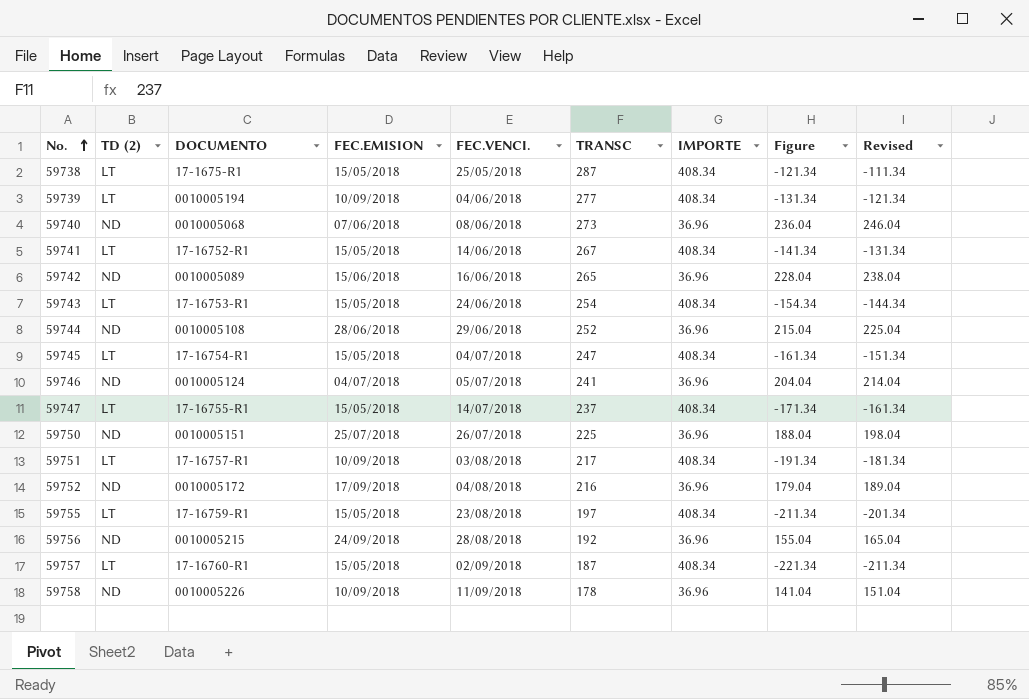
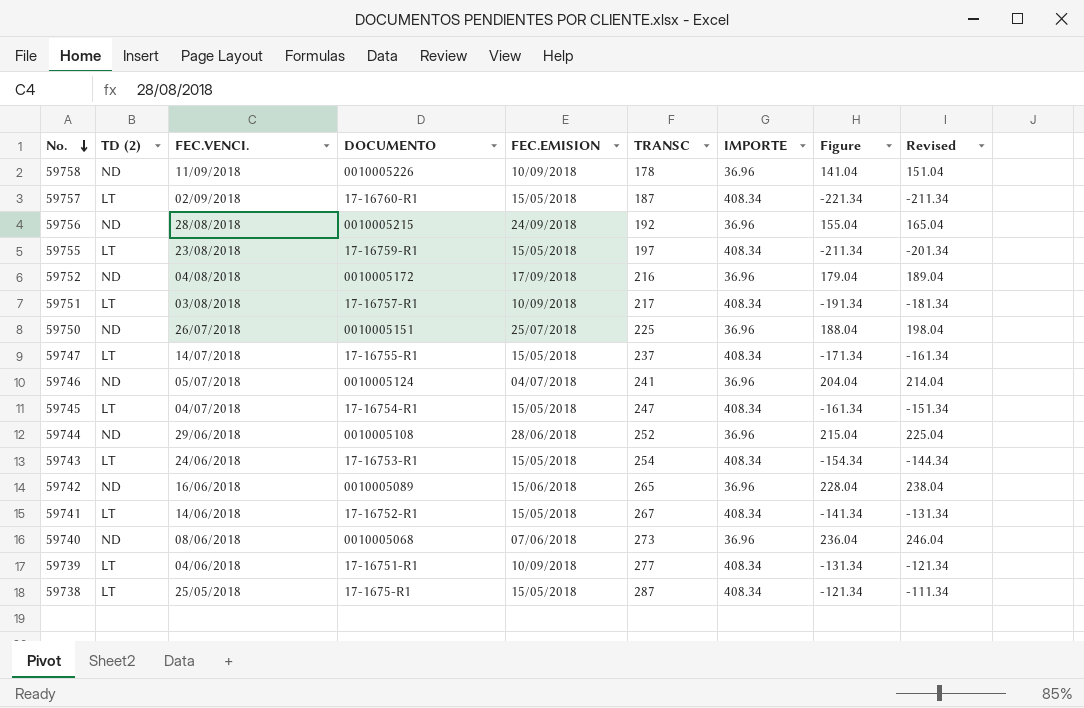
row order: No. ascending -> No. descending
column FEC.VENCI. | position: 5 -> 3
59739 | DOCUMENTO: 0010005194 -> 17-16751-R1

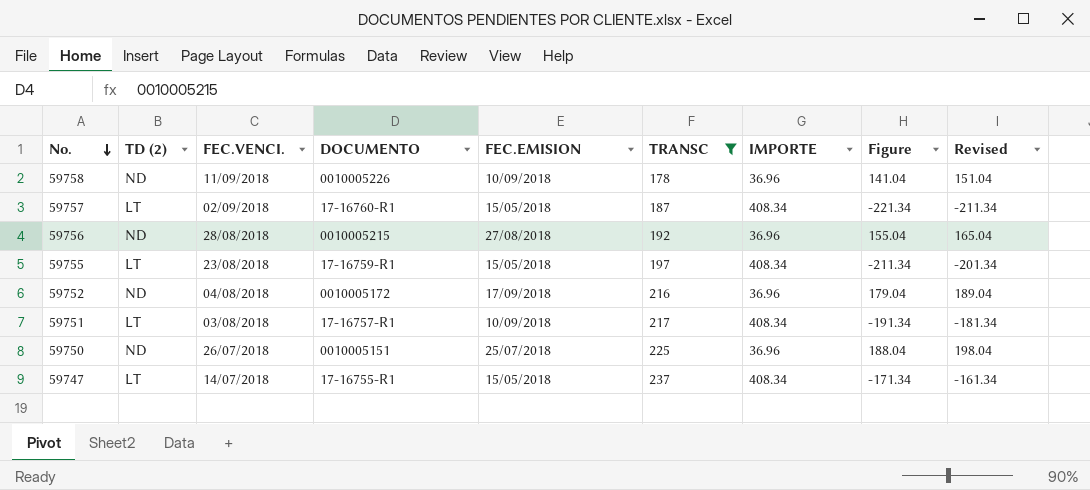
filter: none -> TRANSC <= 237
59756 | FEC.EMISION: 24/09/2018 -> 27/08/2018

